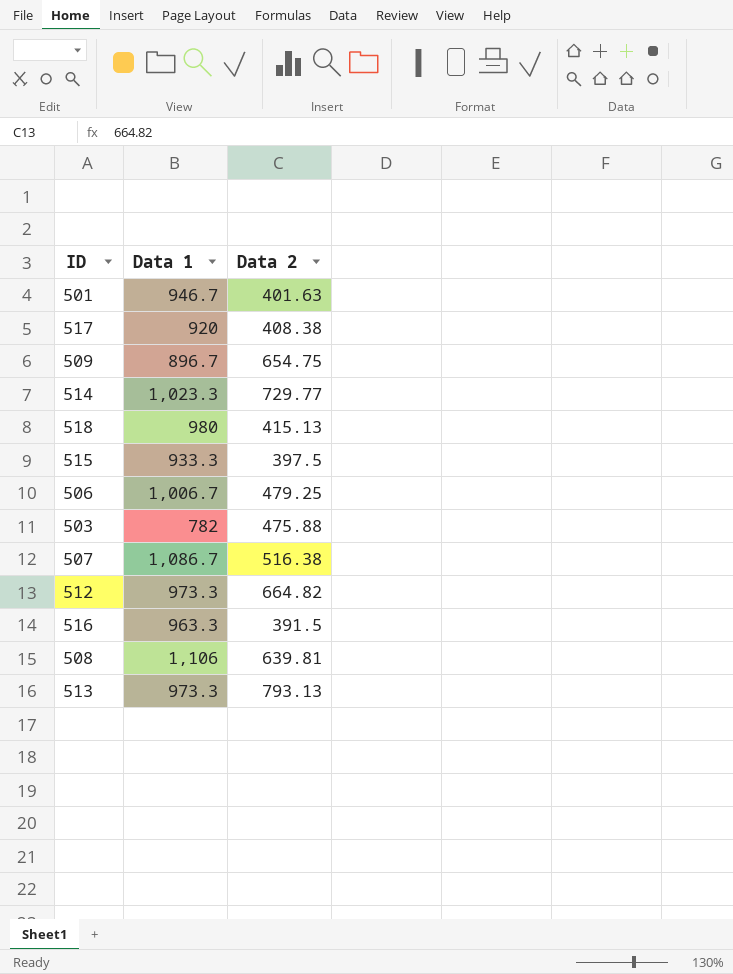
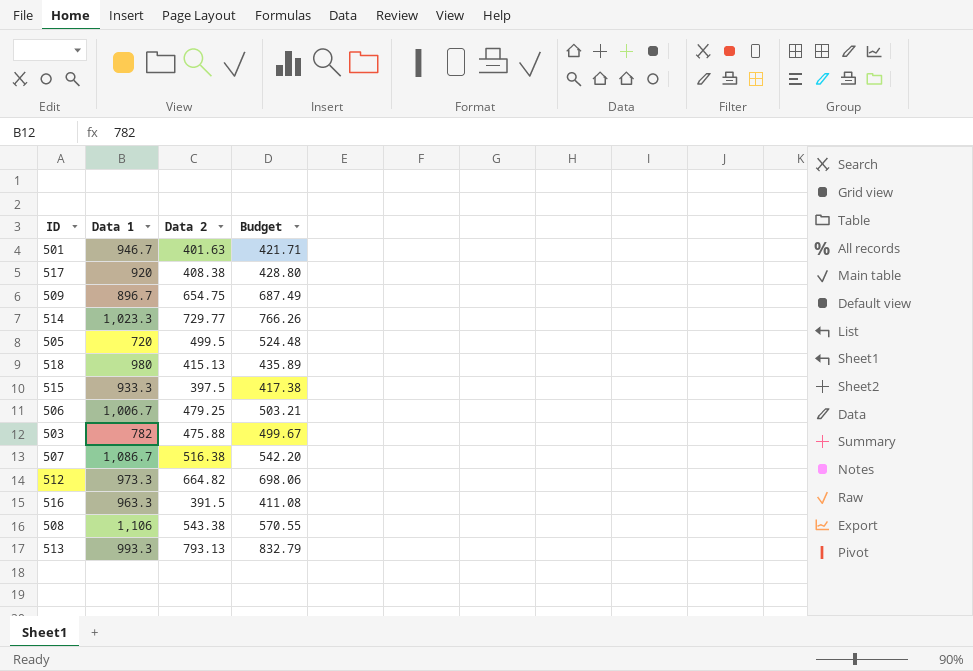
column Budget | formula: none -> [Data 2] * 1.05
row 505: none -> 720 | 499.5 | 524.48
508 | Data 2: 639.81 -> 543.38
513 | Data 1: 973.3 -> 993.3

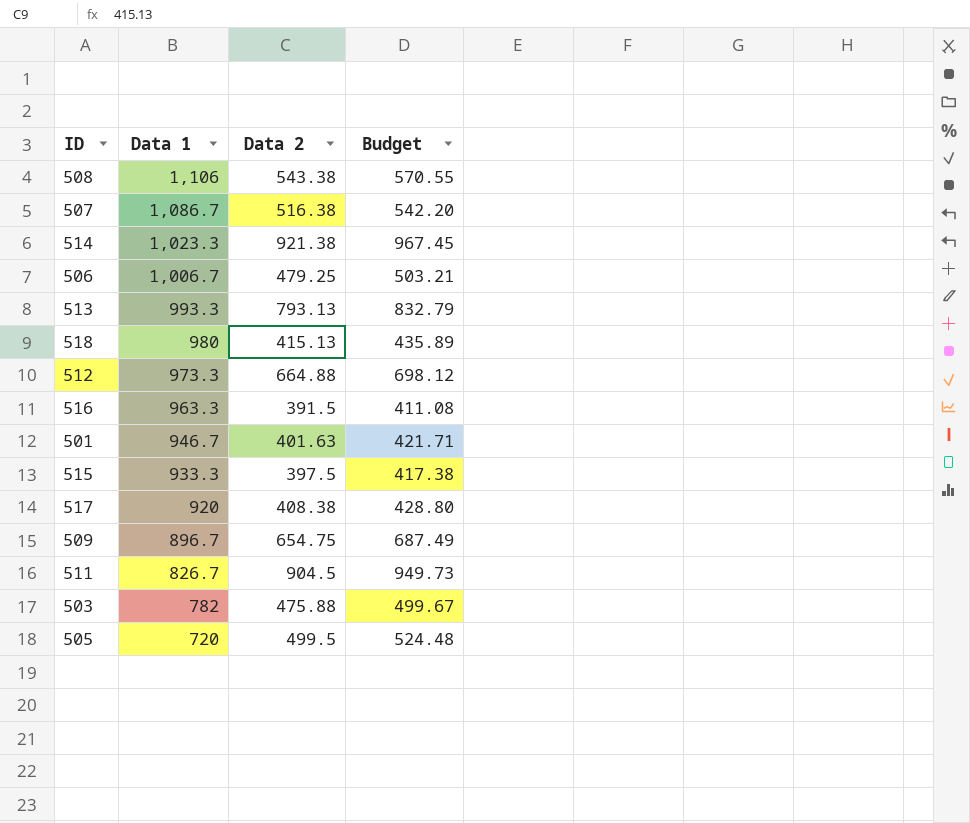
row order: none -> Data 1 descending
514 | Data 2: 729.77 -> 921.38
514 | Budget: 766.26 -> 967.45
512 | Data 2: 664.82 -> 664.88
512 | Budget: 698.06 -> 698.12
row 511: none -> 826.7 | 904.5 | 949.73

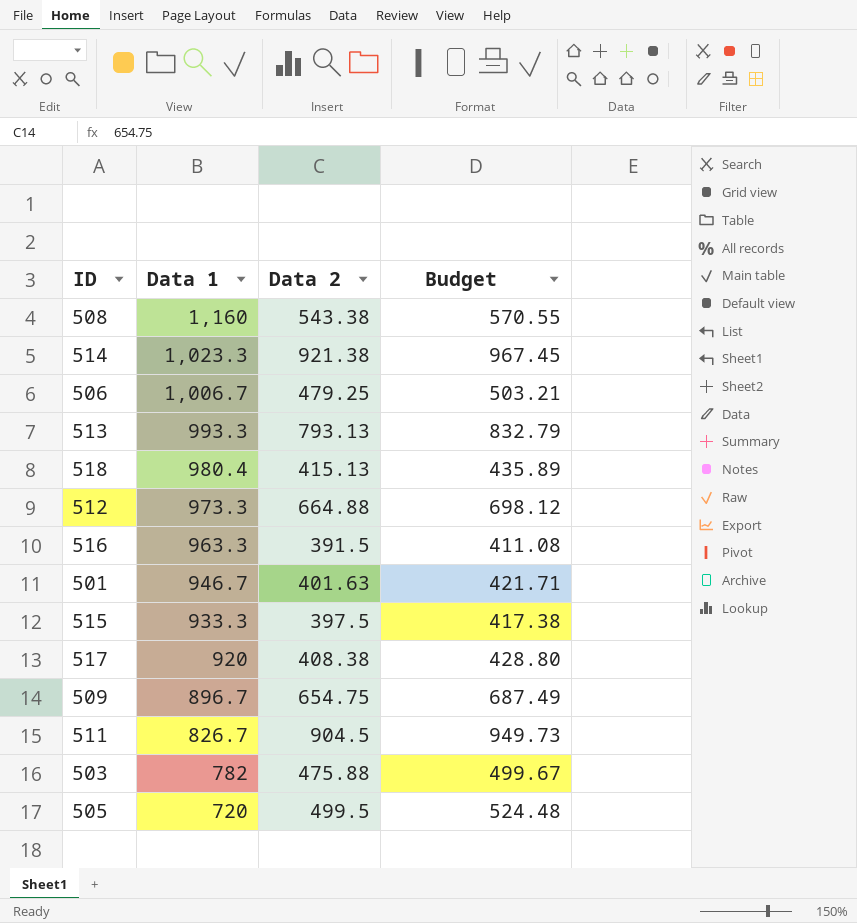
row 507: 1,086.7 | 516.38 | 542.20 -> none
508 | Data 1: 1,106 -> 1,160
518 | Data 1: 980 -> 980.4

